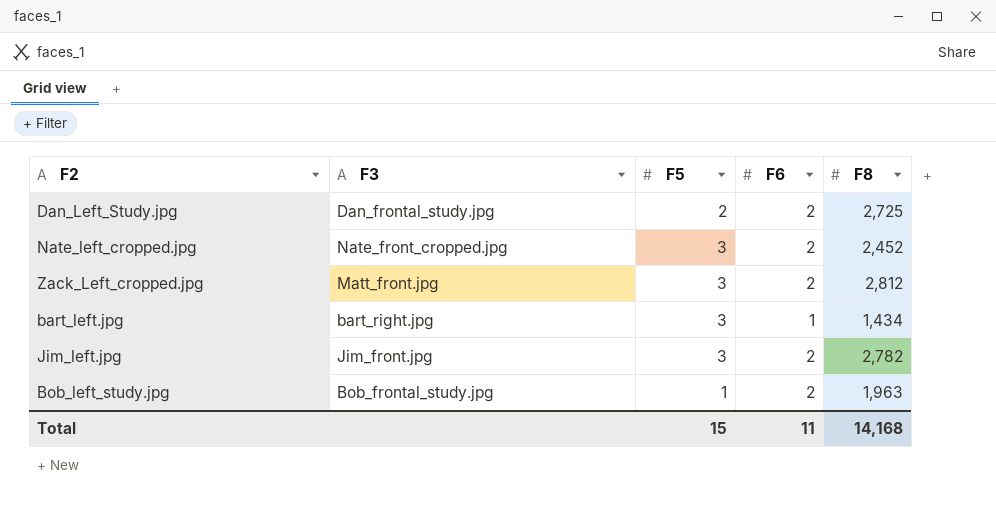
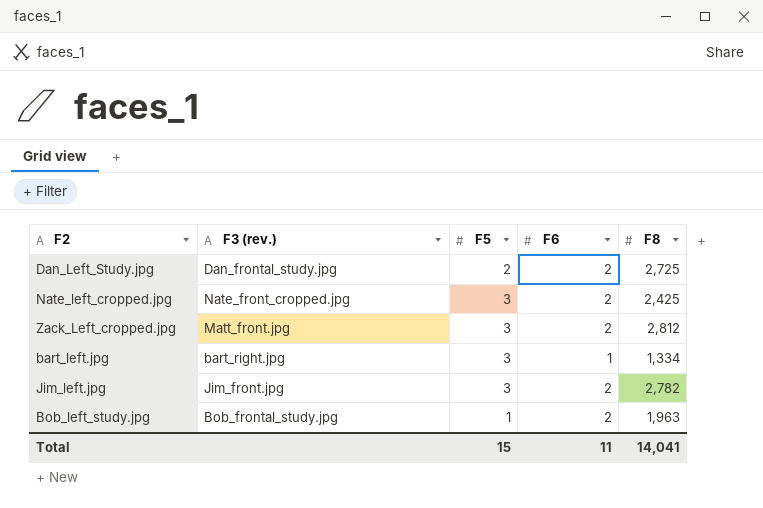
column name: F3 -> F3 (rev.)
Nate_left_cropped.jpg | F8: 2,452 -> 2,425
bart_left.jpg | F8: 1,434 -> 1,334
Total | F8: 14,168 -> 14,041

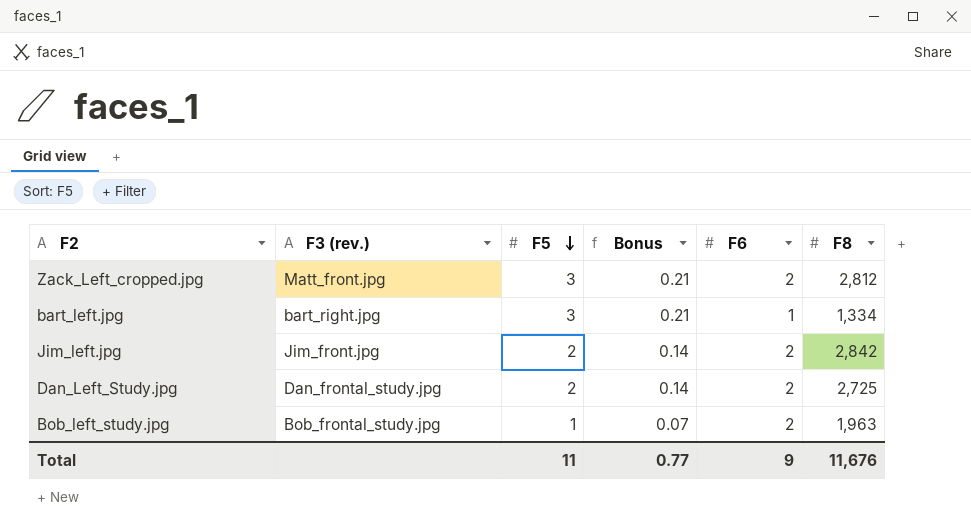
row order: none -> F5 descending
column Bonus | formula: none -> [F5] * 0.07
row Nate_left_cropped.jpg: Nate_front_cropped.jpg | 3 | 2 | 2,425 -> none
Jim_left.jpg | F5: 3 -> 2
Jim_left.jpg | F8: 2,782 -> 2,842
Total | F5: 15 -> 11
Total | F6: 11 -> 9
Total | F8: 14,041 -> 11,676

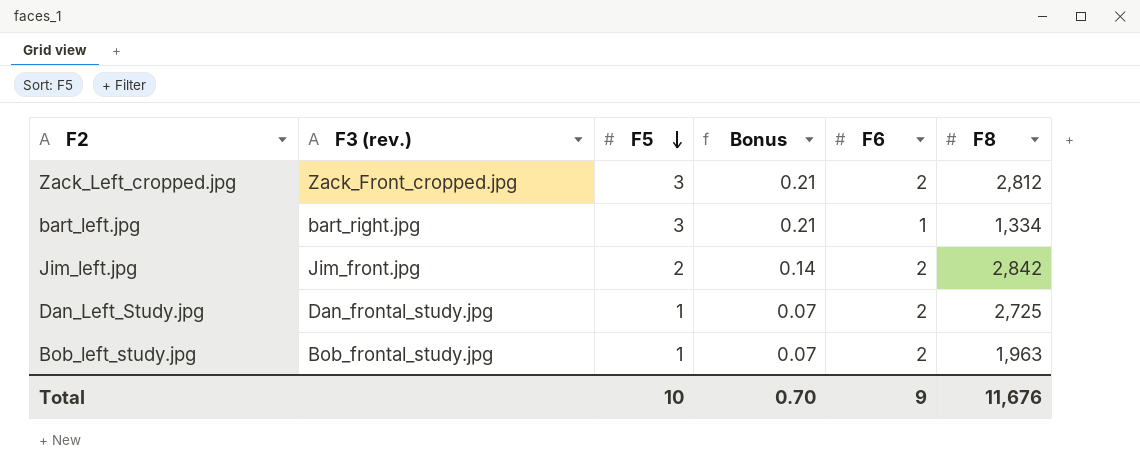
Zack_Left_cropped.jpg | F3 (rev.): Matt_front.jpg -> Zack_Front_cropped.jpg
Dan_Left_Study.jpg | F5: 2 -> 1
Dan_Left_Study.jpg | Bonus: 0.14 -> 0.07
Total | F5: 11 -> 10
Total | Bonus: 0.77 -> 0.70

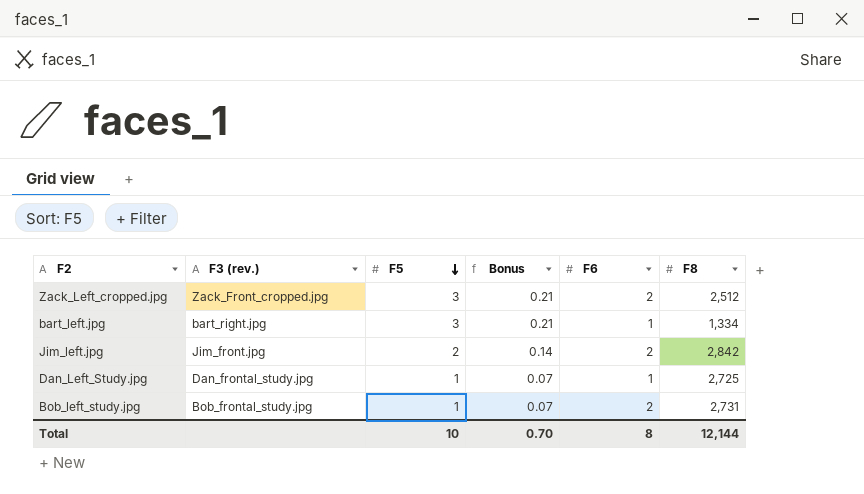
Zack_Left_cropped.jpg | F8: 2,812 -> 2,512
Dan_Left_Study.jpg | F6: 2 -> 1
Bob_left_study.jpg | F8: 1,963 -> 2,731
Total | F6: 9 -> 8
Total | F8: 11,676 -> 12,144

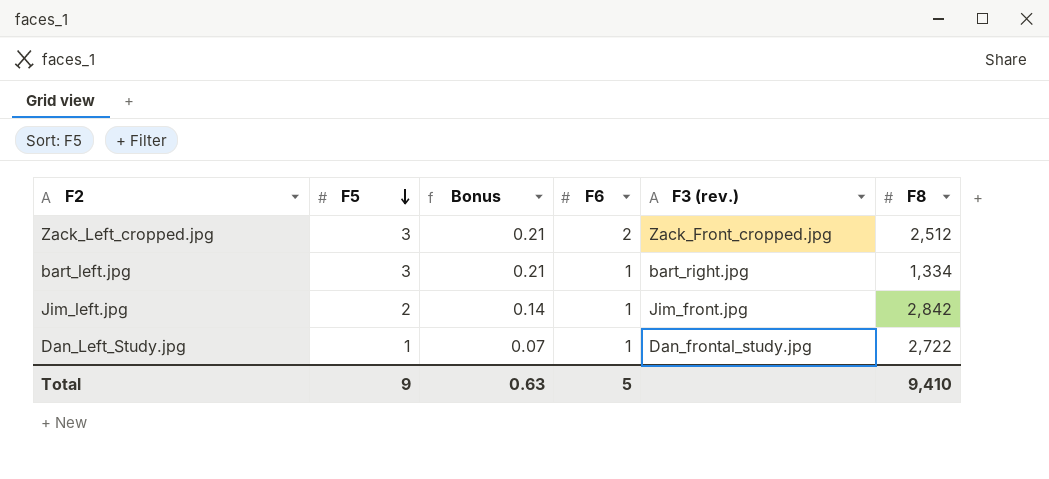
column F3 (rev.) | position: 2 -> 5
row Bob_left_study.jpg: Bob_frontal_study.jpg | 1 | 0.07 | 2 | 2,731 -> none
Jim_left.jpg | F6: 2 -> 1
Dan_Left_Study.jpg | F8: 2,725 -> 2,722
Total | F5: 10 -> 9
Total | Bonus: 0.70 -> 0.63
Total | F6: 8 -> 5
Total | F8: 12,144 -> 9,410

